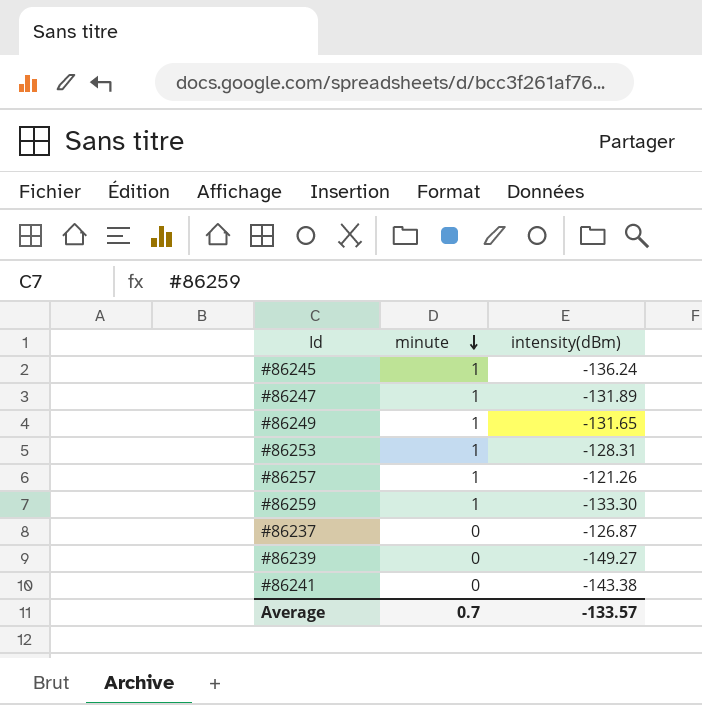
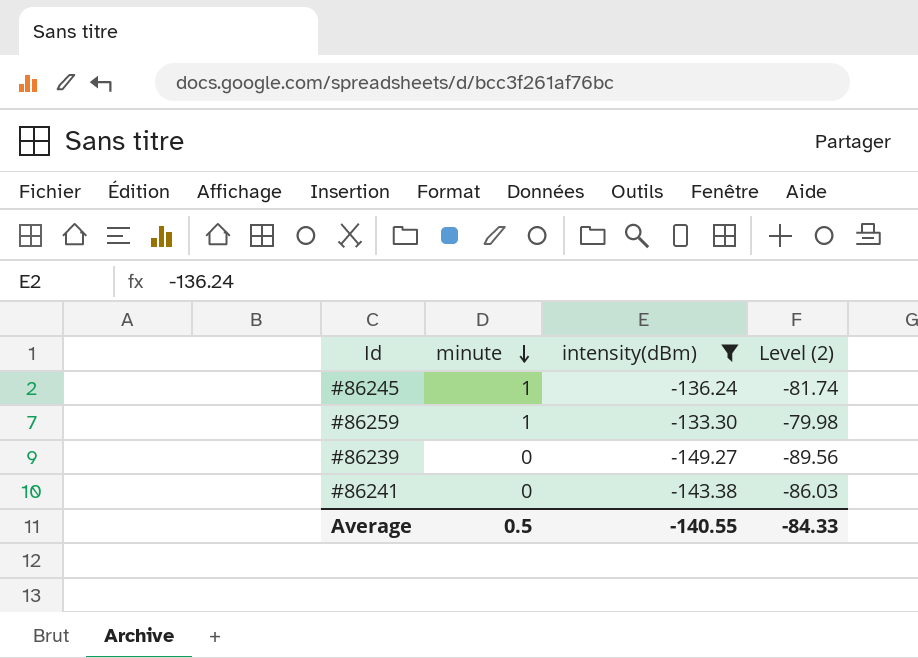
filter: none -> intensity(dBm) <= -133.30
column Level (2) | formula: none -> [intensity(dBm)] * 0.6
Average | minute: 0.7 -> 0.5
Average | intensity(dBm): -133.57 -> -140.55

